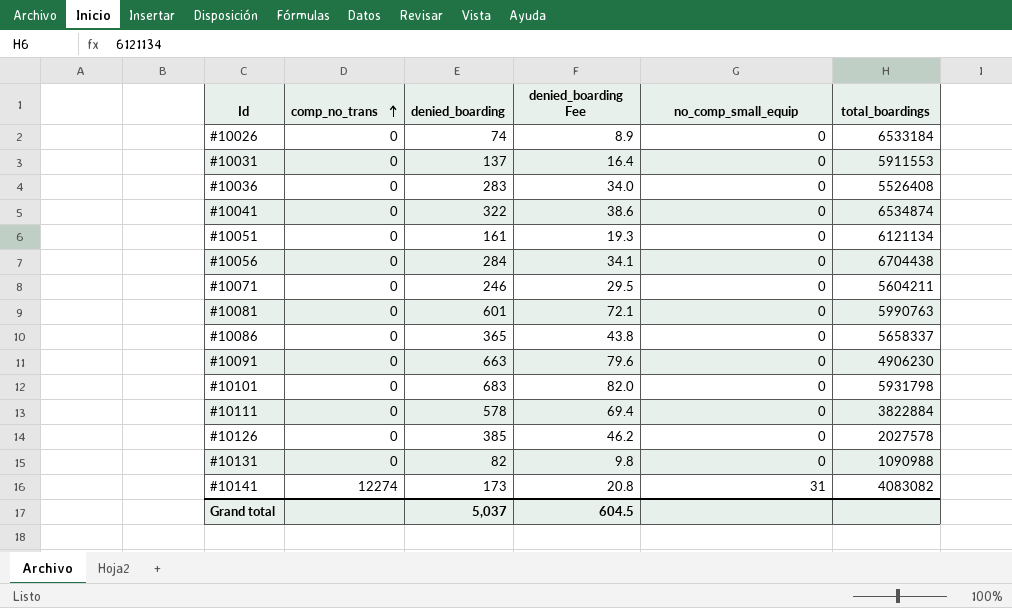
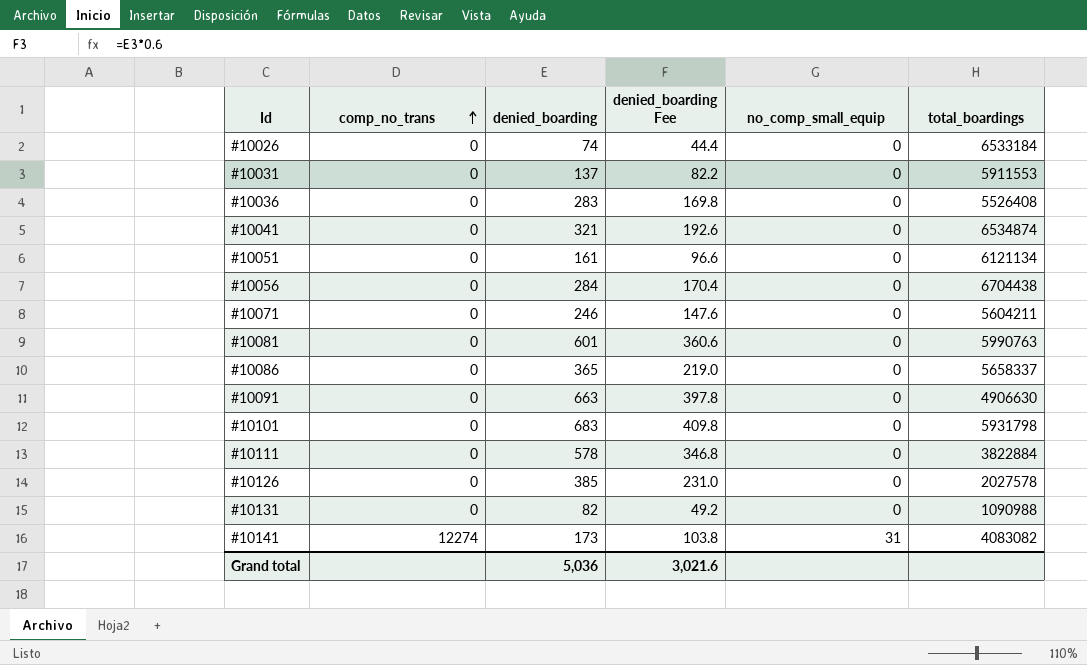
column denied_boarding Fee | formula: [denied_boarding] * 0.12 -> [denied_boarding] * 0.6
#10041 | denied_boarding: 322 -> 321
#10091 | total_boardings: 4906230 -> 4906630
Grand total | denied_boarding: 5,037 -> 5,036
Grand total | denied_boarding Fee: 604.5 -> 3,021.6

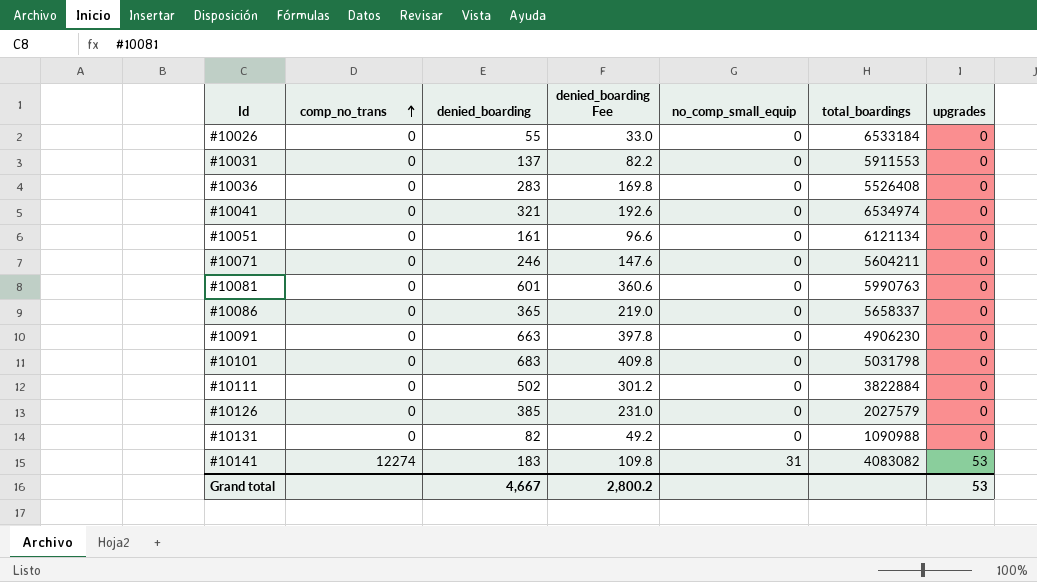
column upgrades | position: none -> 7
row #10056: 0 | 284 | 170.4 | 0 | 6704438 -> none
#10026 | denied_boarding: 74 -> 55
#10026 | denied_boarding Fee: 44.4 -> 33.0
#10041 | total_boardings: 6534874 -> 6534974
#10091 | total_boardings: 4906630 -> 4906230
#10101 | total_boardings: 5931798 -> 5031798
#10111 | denied_boarding: 578 -> 502
#10111 | denied_boarding Fee: 346.8 -> 301.2
#10126 | total_boardings: 2027578 -> 2027579
#10141 | denied_boarding: 173 -> 183
#10141 | denied_boarding Fee: 103.8 -> 109.8
Grand total | denied_boarding: 5,036 -> 4,667
Grand total | denied_boarding Fee: 3,021.6 -> 2,800.2

